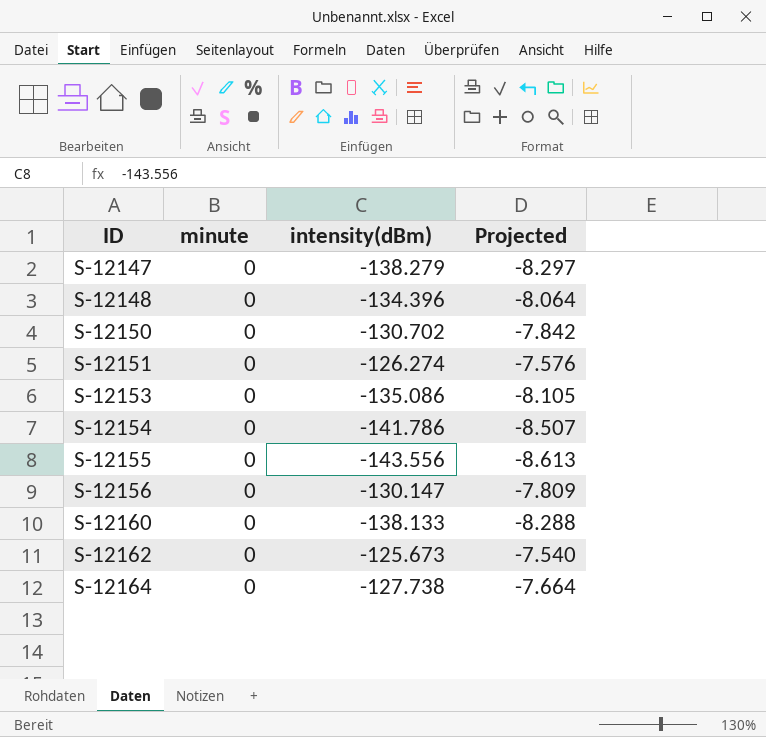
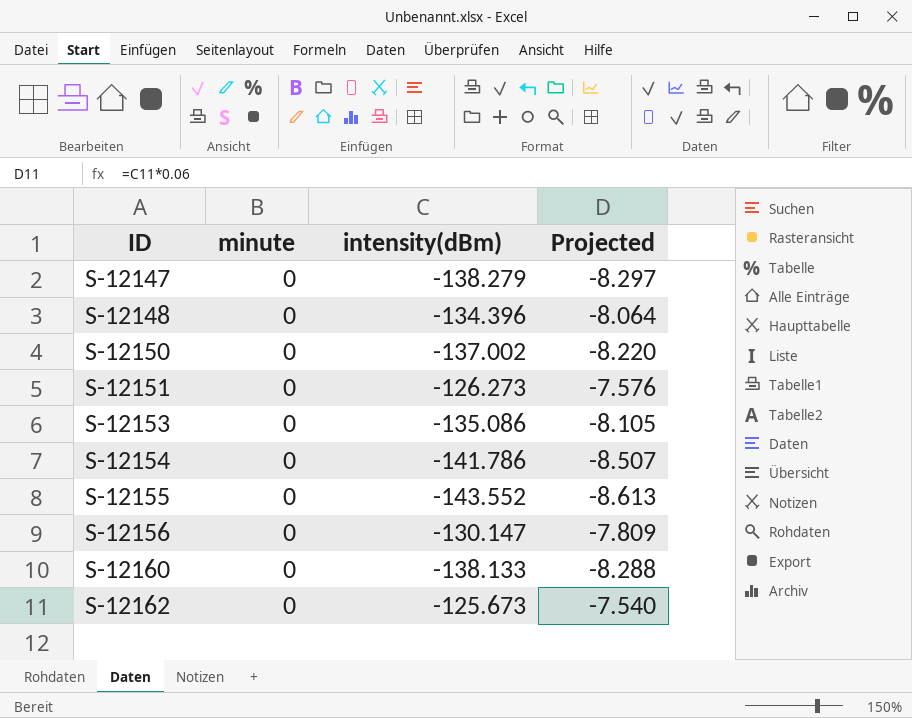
row S-12164: 0 | -127.738 | -7.664 -> none
S-12150 | intensity(dBm): -130.702 -> -137.002
S-12150 | Projected: -7.842 -> -8.220
S-12151 | intensity(dBm): -126.274 -> -126.273
S-12155 | intensity(dBm): -143.556 -> -143.552

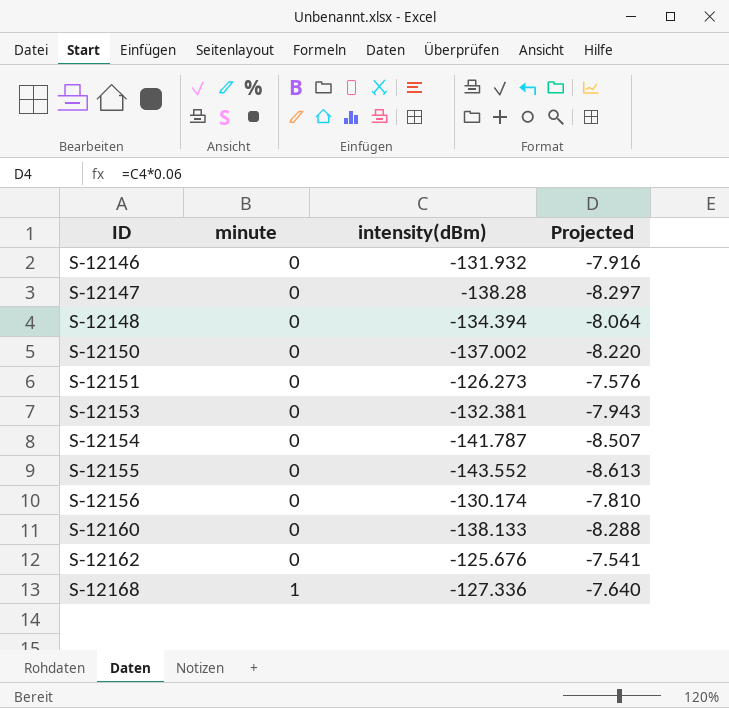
row S-12146: none -> 0 | -131.932 | -7.916
S-12147 | intensity(dBm): -138.279 -> -138.28
S-12148 | intensity(dBm): -134.396 -> -134.394
S-12153 | intensity(dBm): -135.086 -> -132.381
S-12153 | Projected: -8.105 -> -7.943
S-12154 | intensity(dBm): -141.786 -> -141.787
S-12156 | intensity(dBm): -130.147 -> -130.174
S-12156 | Projected: -7.809 -> -7.810
S-12162 | intensity(dBm): -125.673 -> -125.676
S-12162 | Projected: -7.540 -> -7.541
row S-12168: none -> 1 | -127.336 | -7.640

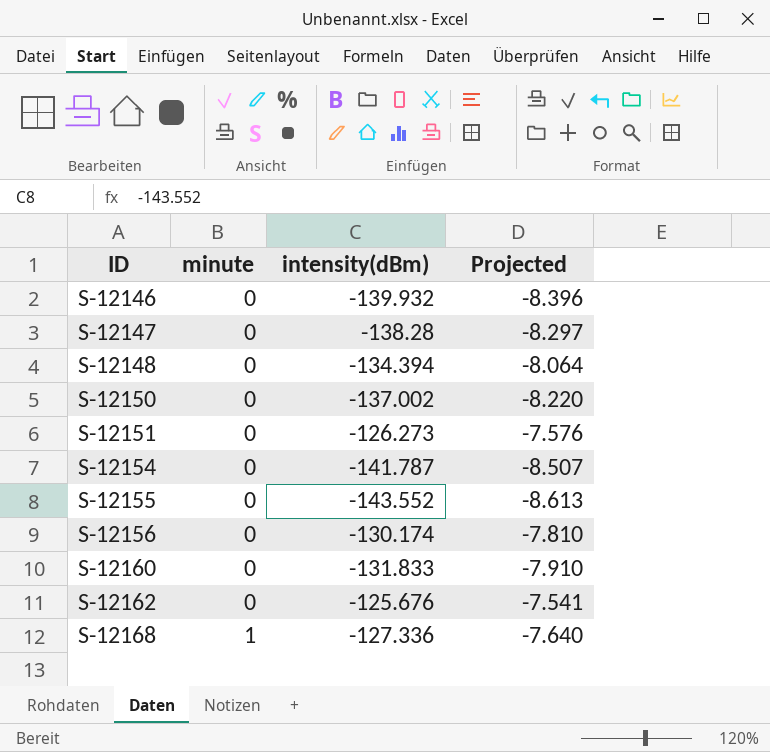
row S-12153: 0 | -132.381 | -7.943 -> none
S-12146 | intensity(dBm): -131.932 -> -139.932
S-12146 | Projected: -7.916 -> -8.396
S-12160 | intensity(dBm): -138.133 -> -131.833
S-12160 | Projected: -8.288 -> -7.910

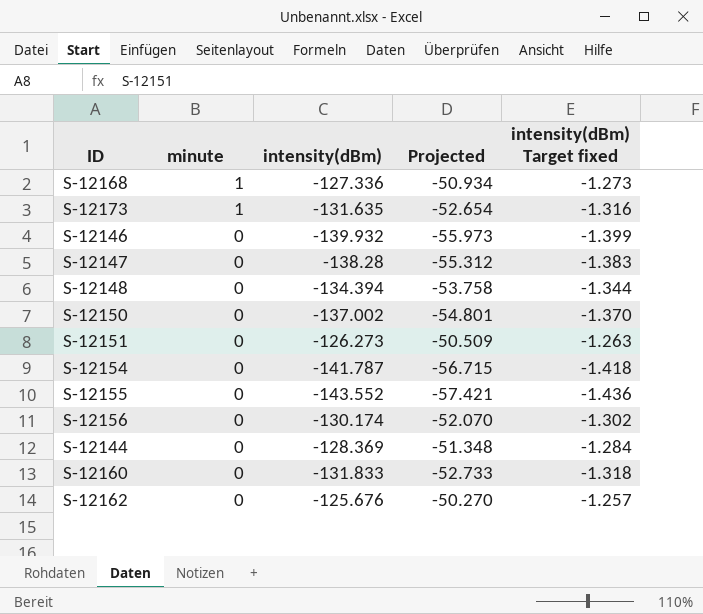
row order: ID ascending -> minute descending
column Projected | formula: [intensity(dBm)] * 0.06 -> [intensity(dBm)] * 0.4
column intensity(dBm) Target fixed | formula: none -> [intensity(dBm)] * 0.01
row S-12173: none -> 1 | -131.635 | -52.654 | -1.316
row S-12144: none -> 0 | -128.369 | -51.348 | -1.284

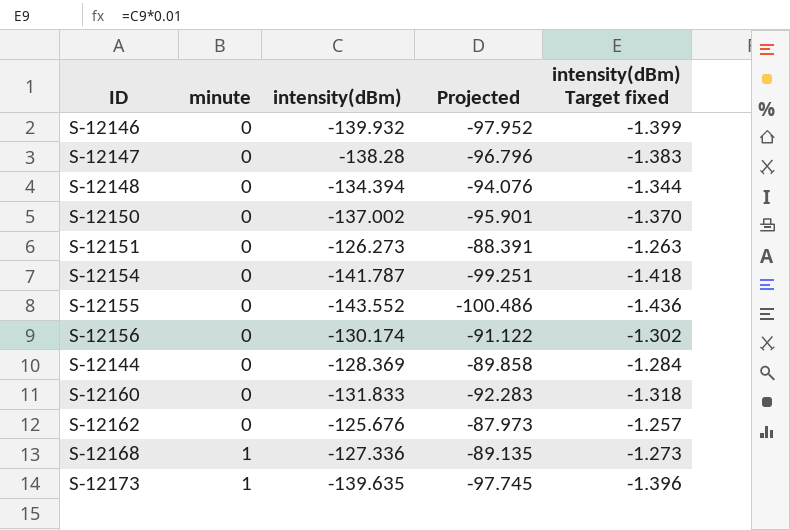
row order: minute descending -> minute ascending
column Projected | formula: [intensity(dBm)] * 0.4 -> [intensity(dBm)] * 0.7
S-12173 | intensity(dBm): -131.635 -> -139.635
S-12173 | intensity(dBm) Target fixed: -1.316 -> -1.396

